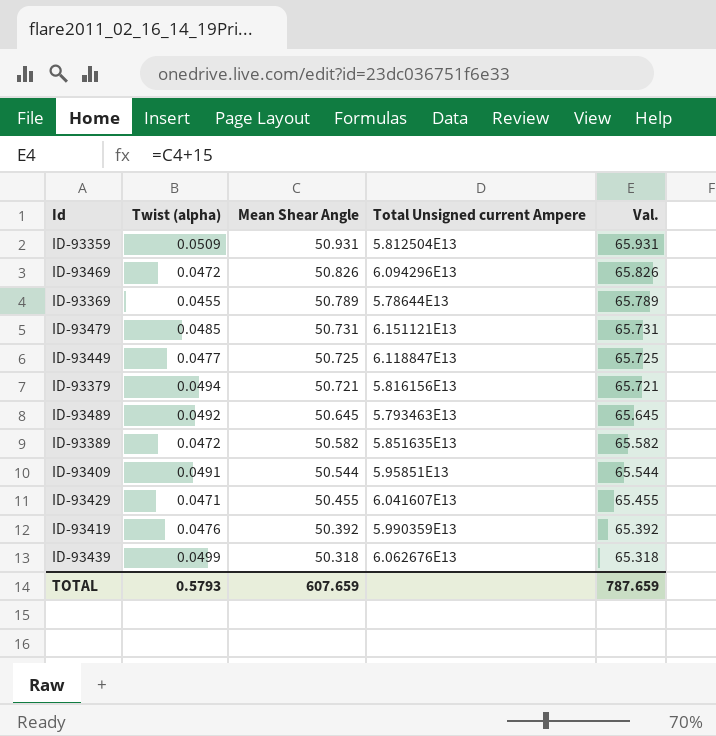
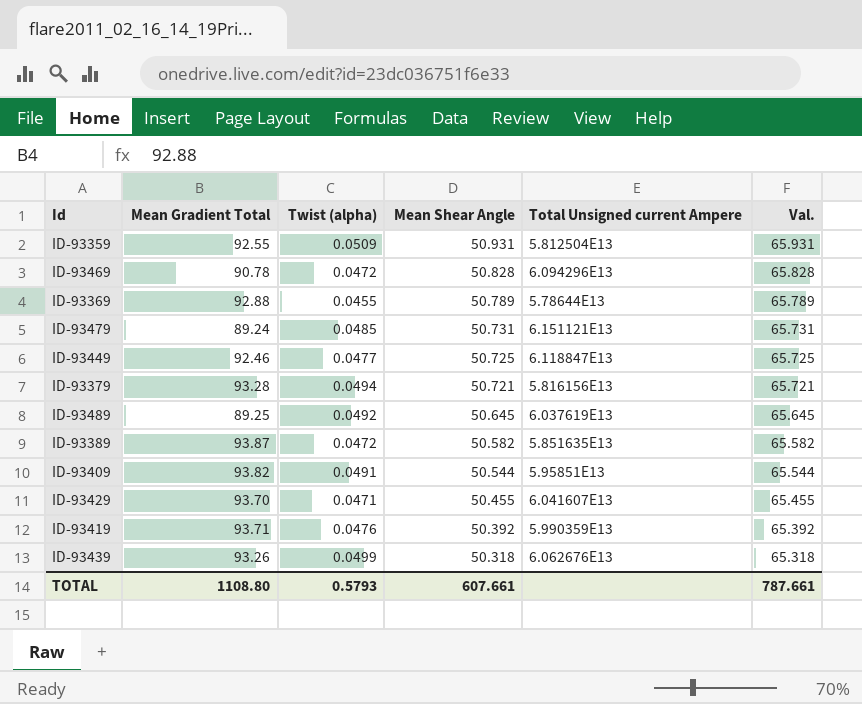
column Mean Gradient Total | position: none -> 2
ID-93469 | Mean Shear Angle: 50.826 -> 50.828
ID-93469 | Val.: 65.826 -> 65.828
ID-93489 | Total Unsigned current Ampere: 5.793463E13 -> 6.037619E13
TOTAL | Mean Shear Angle: 607.659 -> 607.661
TOTAL | Val.: 787.659 -> 787.661

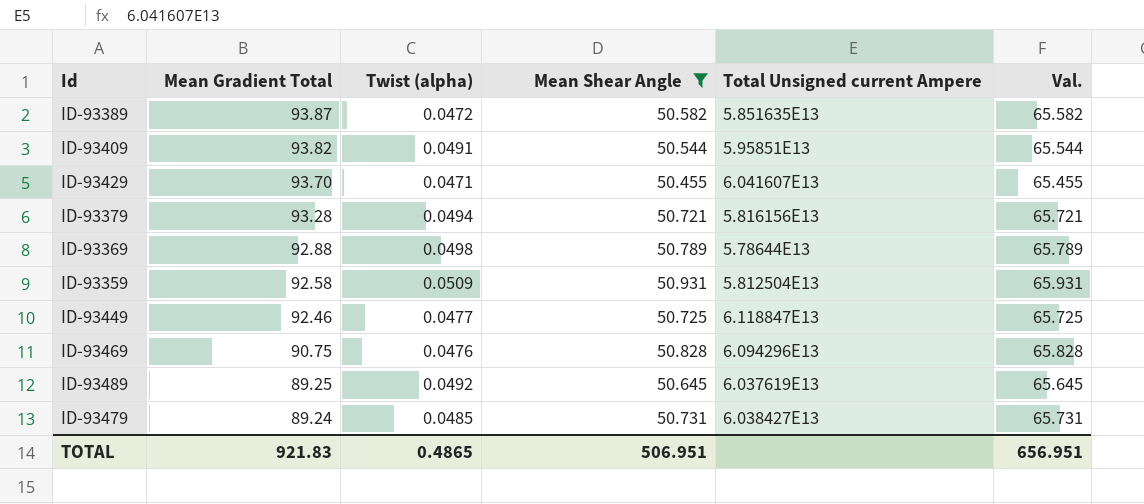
filter: none -> Mean Shear Angle >= 50.455
row order: Mean Shear Angle descending -> Mean Gradient Total descending
ID-93369 | Twist (alpha): 0.0455 -> 0.0498
ID-93359 | Mean Gradient Total: 92.55 -> 92.58
ID-93469 | Mean Gradient Total: 90.78 -> 90.75
ID-93469 | Twist (alpha): 0.0472 -> 0.0476
ID-93479 | Total Unsigned current Ampere: 6.151121E13 -> 6.038427E13
TOTAL | Mean Gradient Total: 1108.80 -> 921.83
TOTAL | Twist (alpha): 0.5793 -> 0.4865
TOTAL | Mean Shear Angle: 607.661 -> 506.951
TOTAL | Val.: 787.661 -> 656.951

